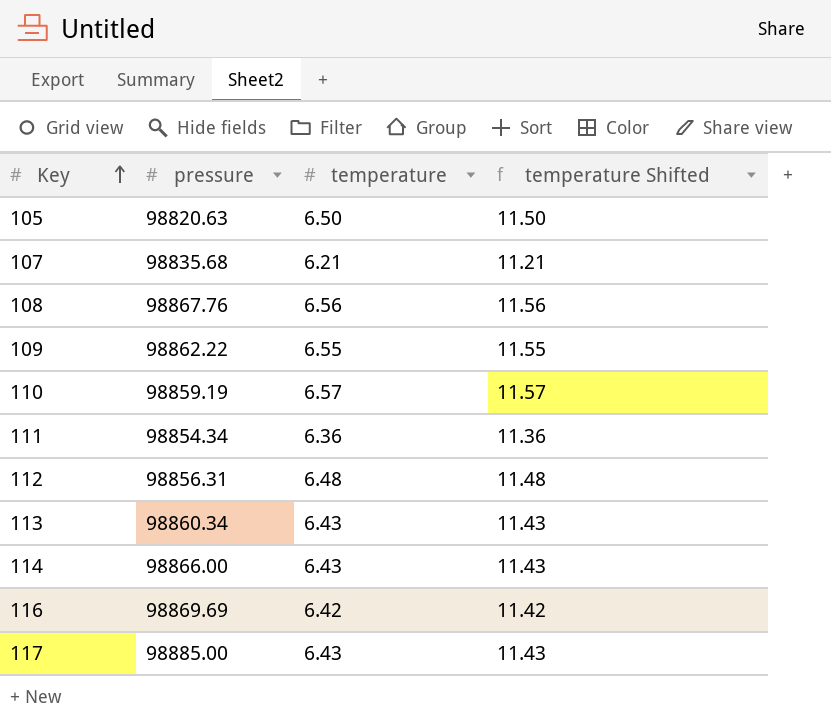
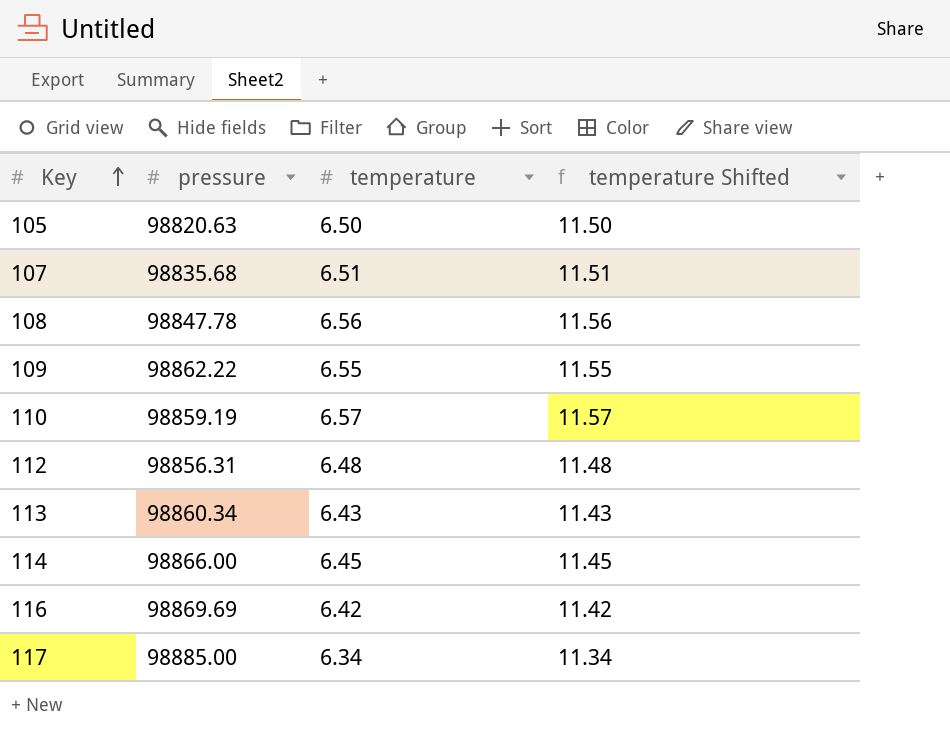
row 111: 98854.34 | 6.36 | 11.36 -> none
107 | temperature: 6.21 -> 6.51
107 | temperature Shifted: 11.21 -> 11.51
108 | pressure: 98867.76 -> 98847.78
114 | temperature: 6.43 -> 6.45
114 | temperature Shifted: 11.43 -> 11.45
117 | temperature: 6.43 -> 6.34
117 | temperature Shifted: 11.43 -> 11.34

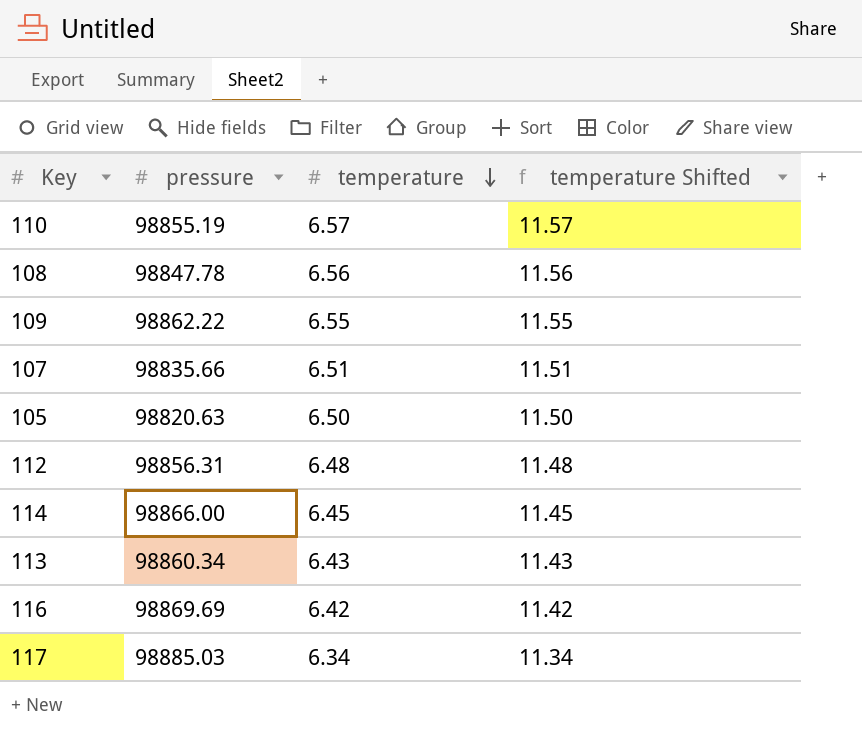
row order: Key ascending -> temperature descending
110 | pressure: 98859.19 -> 98855.19
107 | pressure: 98835.68 -> 98835.66
117 | pressure: 98885.00 -> 98885.03

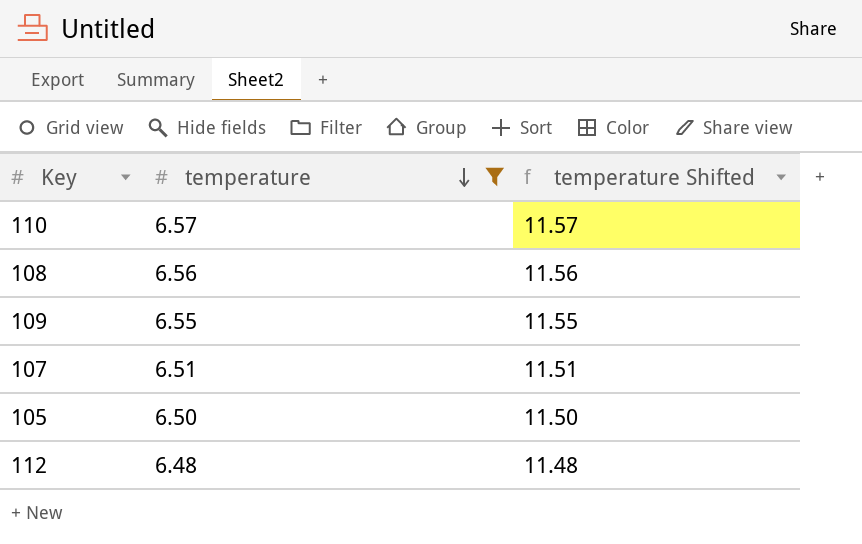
filter: none -> temperature >= 6.48
column pressure | position: 2 -> none

